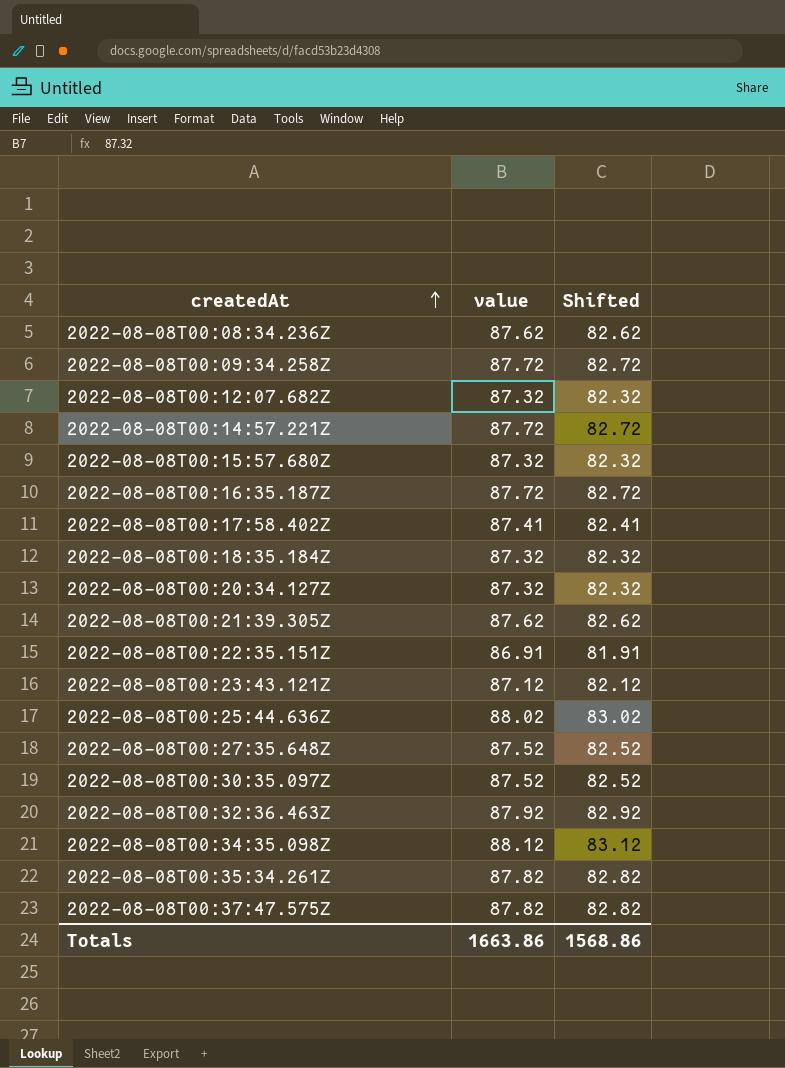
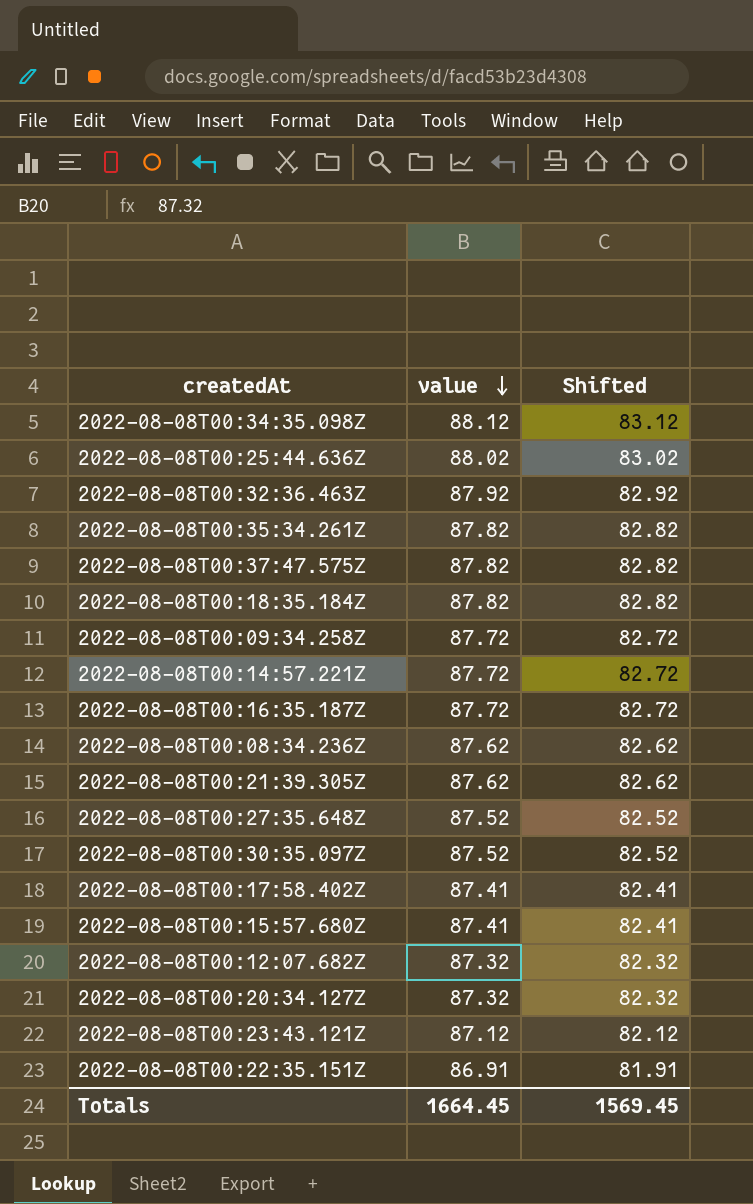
row order: createdAt ascending -> value descending
2022-08-08T00:18:35.184Z | value: 87.32 -> 87.82
2022-08-08T00:18:35.184Z | Shifted: 82.32 -> 82.82
2022-08-08T00:15:57.680Z | value: 87.32 -> 87.41
2022-08-08T00:15:57.680Z | Shifted: 82.32 -> 82.41
Totals | value: 1663.86 -> 1664.45
Totals | Shifted: 1568.86 -> 1569.45

